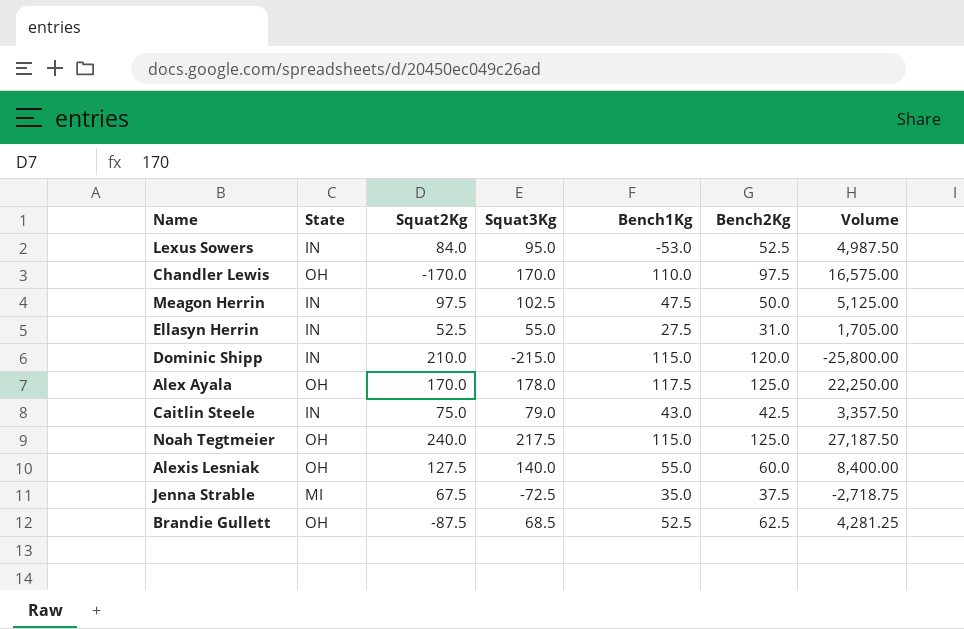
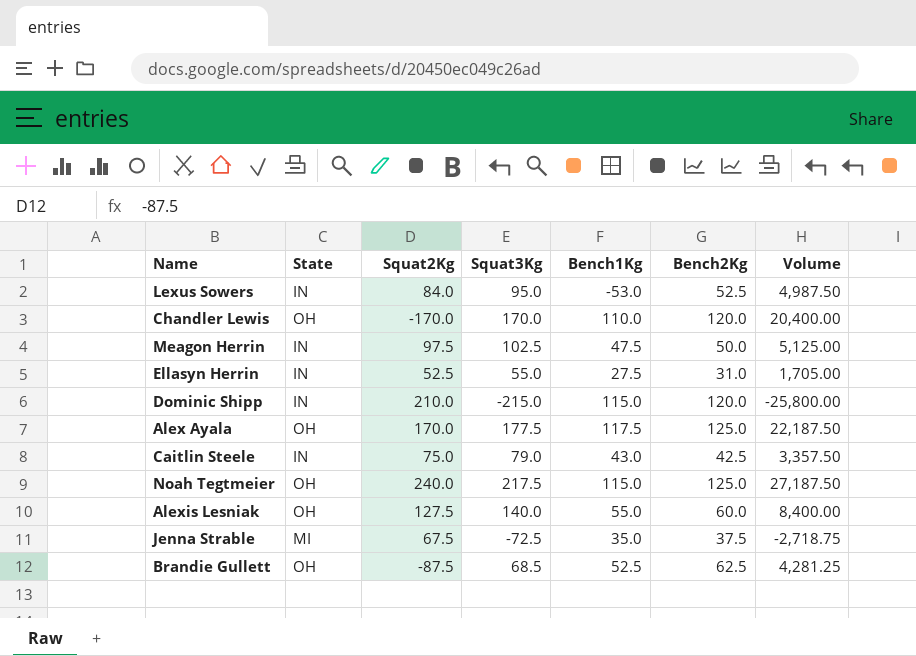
Chandler Lewis | Bench2Kg: 97.5 -> 120.0
Chandler Lewis | Volume: 16,575.00 -> 20,400.00
Alex Ayala | Squat3Kg: 178.0 -> 177.5
Alex Ayala | Volume: 22,250.00 -> 22,187.50

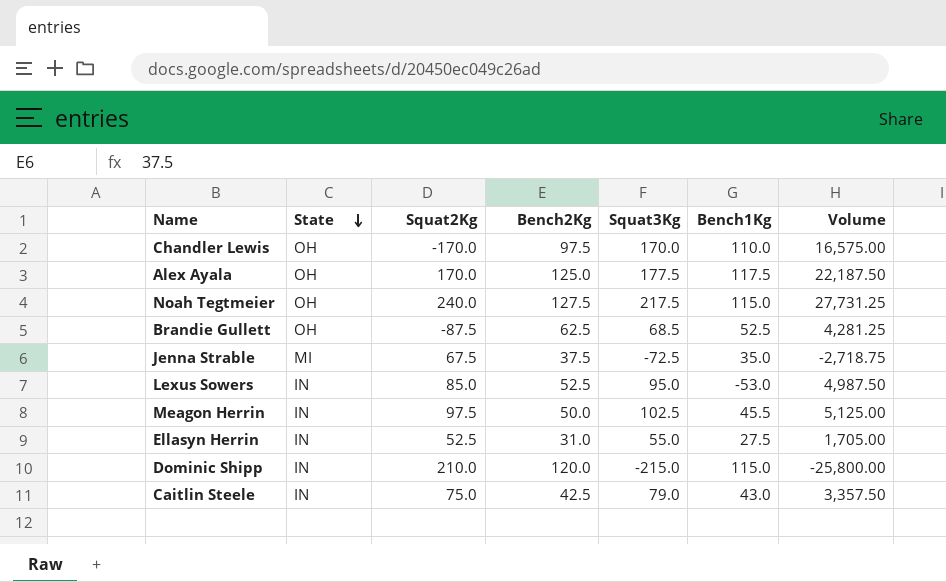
row order: none -> State descending
column Bench2Kg | position: 6 -> 4
row Alexis Lesniak: OH | 127.5 | 140.0 | 55.0 | 60.0 | 8,400.00 -> none
Chandler Lewis | Bench2Kg: 120.0 -> 97.5
Chandler Lewis | Volume: 20,400.00 -> 16,575.00
Noah Tegtmeier | Bench2Kg: 125.0 -> 127.5
Noah Tegtmeier | Volume: 27,187.50 -> 27,731.25
Lexus Sowers | Squat2Kg: 84.0 -> 85.0
Meagon Herrin | Bench1Kg: 47.5 -> 45.5

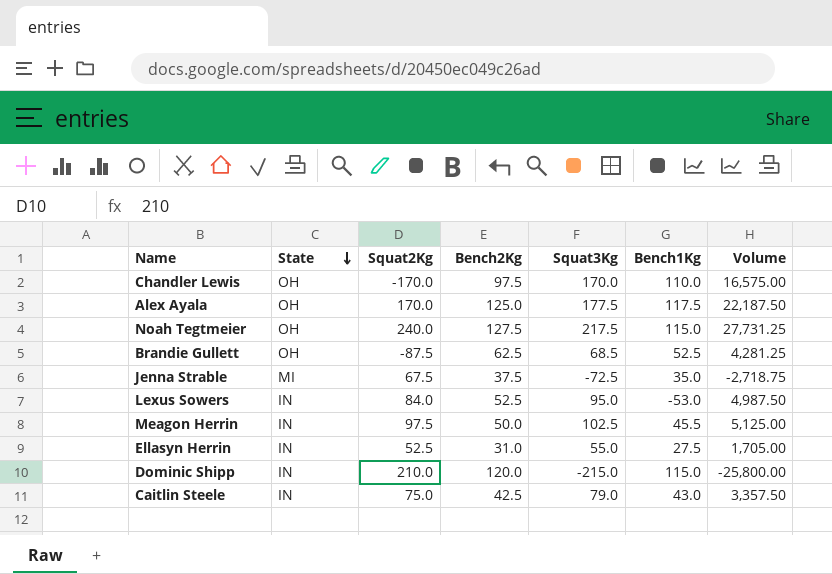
Lexus Sowers | Squat2Kg: 85.0 -> 84.0

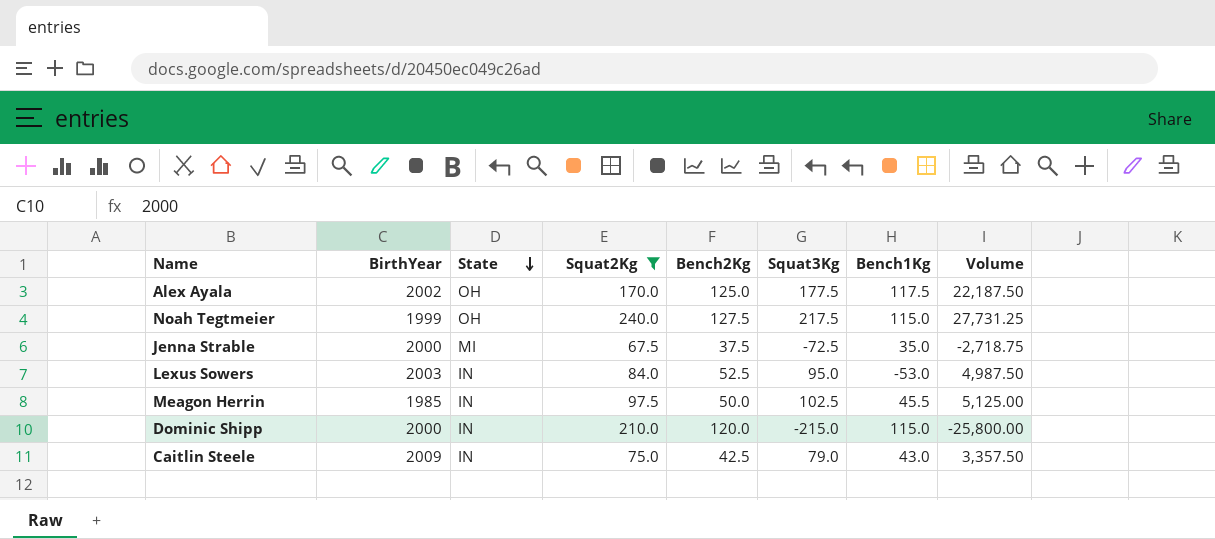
filter: none -> Squat2Kg >= 67.5
column BirthYear | position: none -> 2

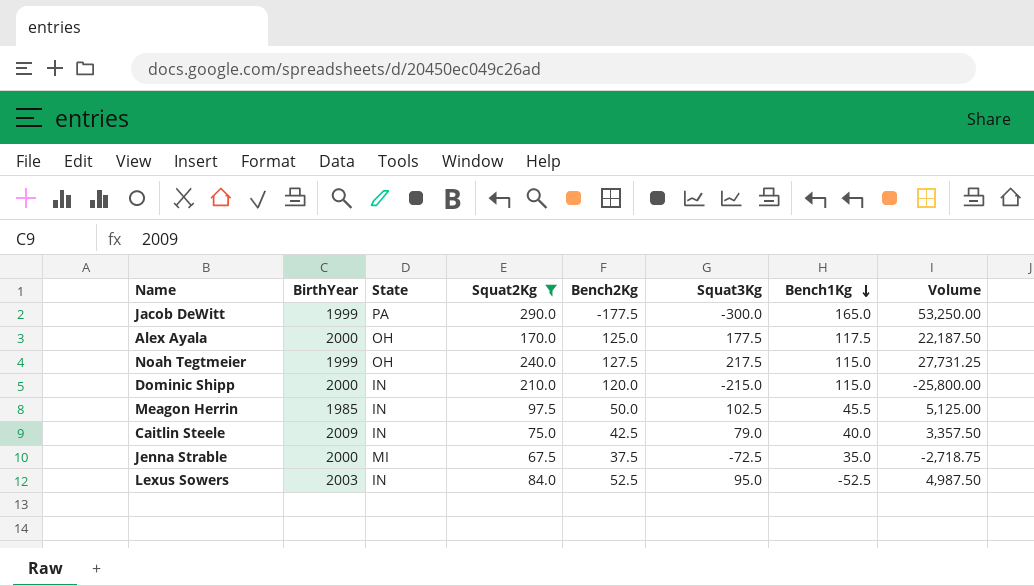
row order: State descending -> Bench1Kg descending
row Jacob DeWitt: none -> 1999 | PA | 290.0 | -177.5 | -300.0 | 165.0 | 53,250.00
Alex Ayala | BirthYear: 2002 -> 2000
Caitlin Steele | Bench1Kg: 43.0 -> 40.0
Lexus Sowers | Bench1Kg: -53.0 -> -52.5

